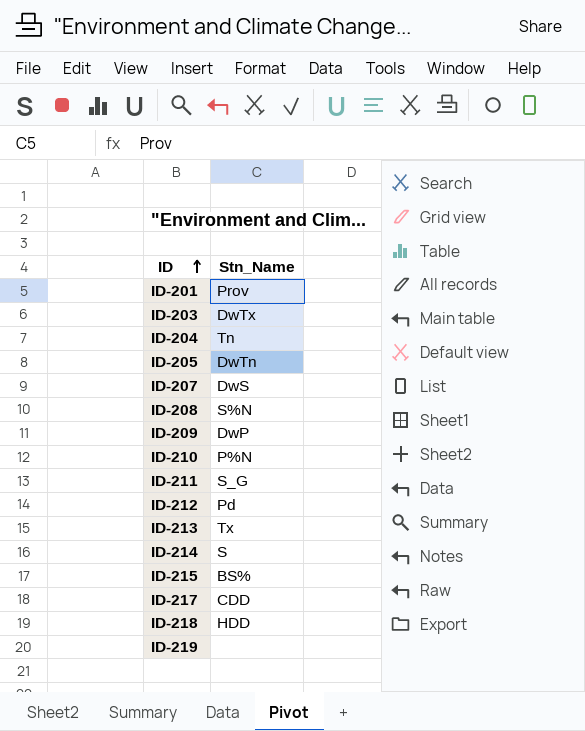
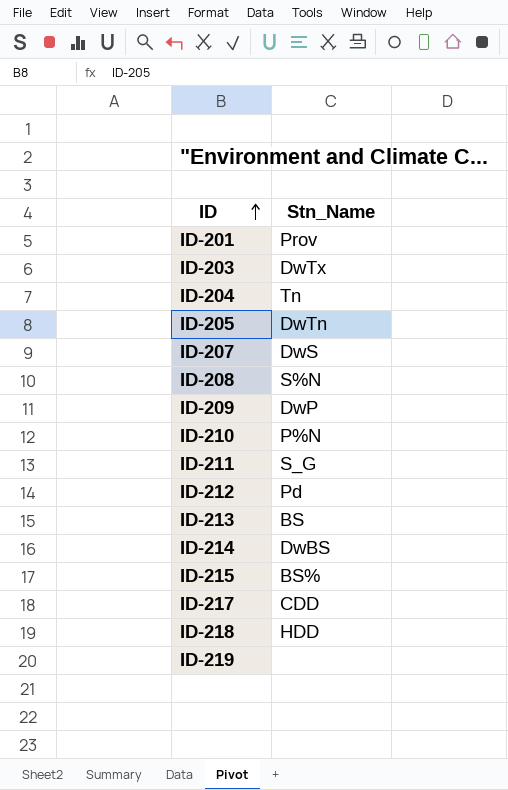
ID-213 | Stn_Name: Tx -> BS
ID-214 | Stn_Name: S -> DwBS

